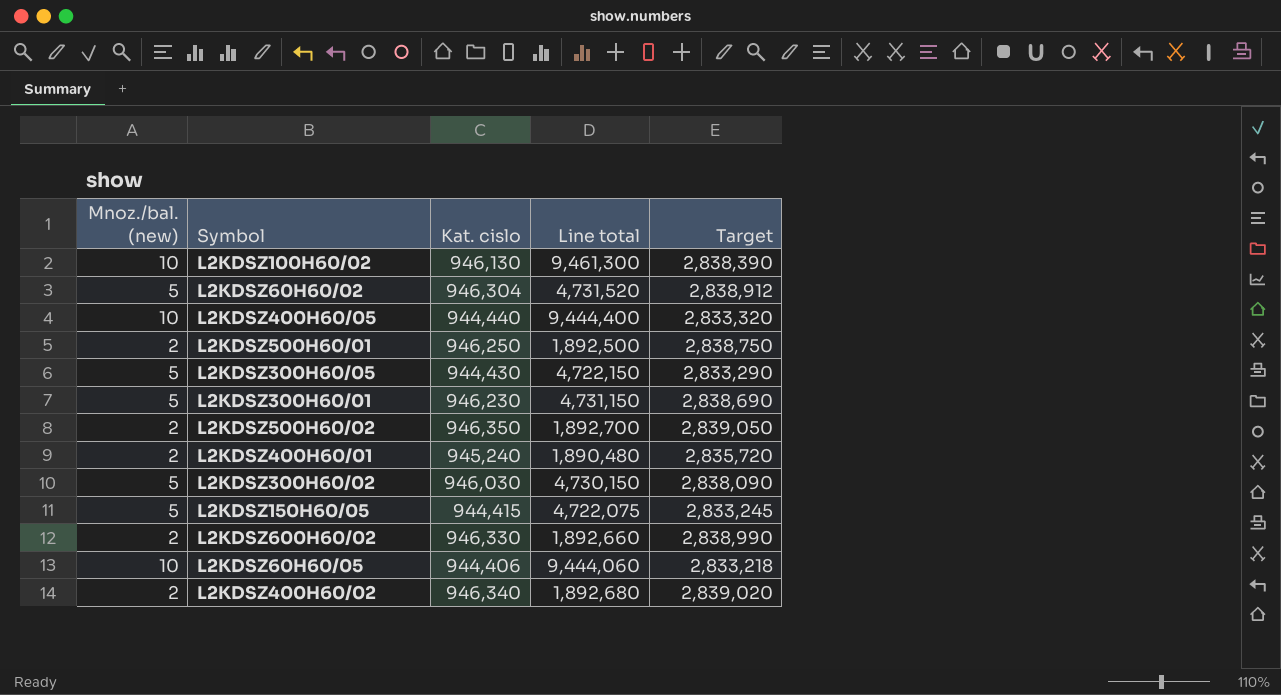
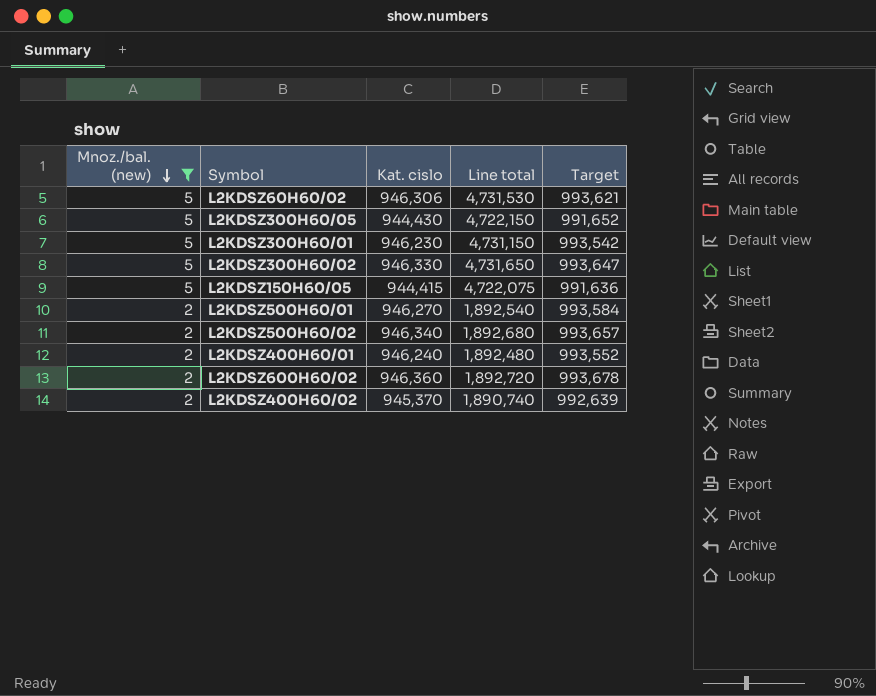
filter: none -> Mnoz./bal. (new) != 10
row order: none -> Mnoz./bal. (new) descending
column Target | formula: [Kat. cislo] * 3 -> [Kat. cislo] * 1.05
L2KDSZ60H60/02 | Kat. cislo: 946,304 -> 946,306
L2KDSZ60H60/02 | Line total: 4,731,520 -> 4,731,530
L2KDSZ300H60/02 | Kat. cislo: 946,030 -> 946,330
L2KDSZ300H60/02 | Line total: 4,730,150 -> 4,731,650
L2KDSZ500H60/01 | Kat. cislo: 946,250 -> 946,270
L2KDSZ500H60/01 | Line total: 1,892,500 -> 1,892,540
L2KDSZ500H60/02 | Kat. cislo: 946,350 -> 946,340
L2KDSZ500H60/02 | Line total: 1,892,700 -> 1,892,680
L2KDSZ400H60/01 | Kat. cislo: 945,240 -> 946,240
L2KDSZ400H60/01 | Line total: 1,890,480 -> 1,892,480
L2KDSZ600H60/02 | Kat. cislo: 946,330 -> 946,360
L2KDSZ600H60/02 | Line total: 1,892,660 -> 1,892,720
L2KDSZ400H60/02 | Kat. cislo: 946,340 -> 945,370
L2KDSZ400H60/02 | Line total: 1,892,680 -> 1,890,740

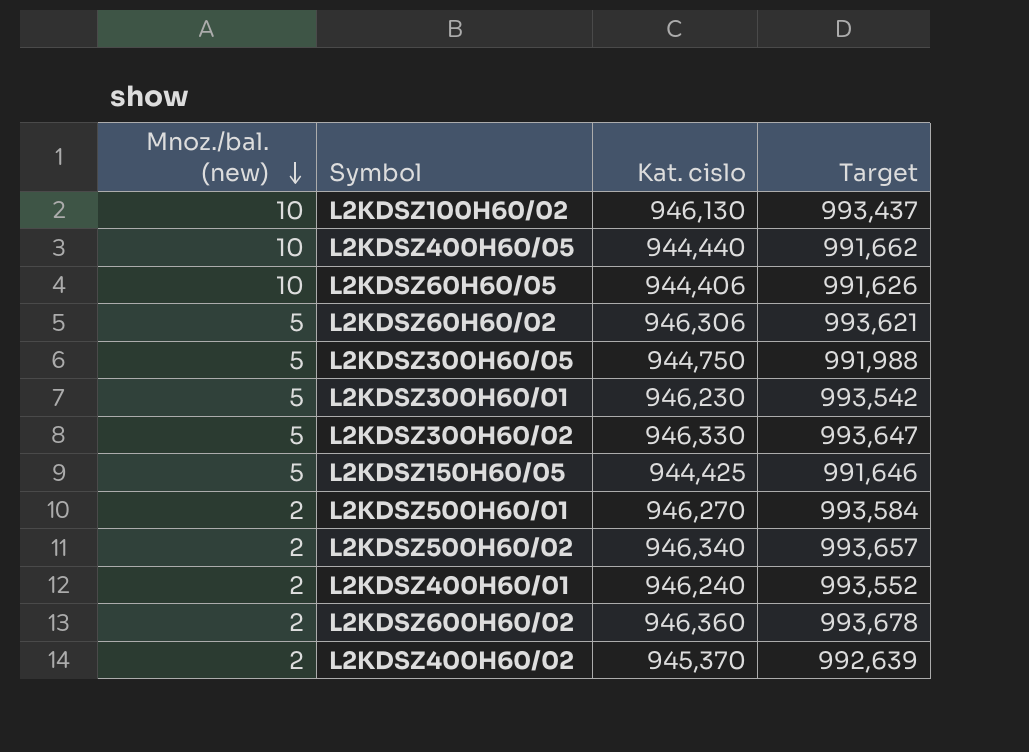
filter: Mnoz./bal. (new) != 10 -> none
column Line total | formula: [Mnoz./bal. (new)] * [Kat. cislo] -> none
L2KDSZ300H60/05 | Kat. cislo: 944,430 -> 944,750
L2KDSZ300H60/05 | Target: 991,652 -> 991,988
L2KDSZ150H60/05 | Kat. cislo: 944,415 -> 944,425
L2KDSZ150H60/05 | Target: 991,636 -> 991,646

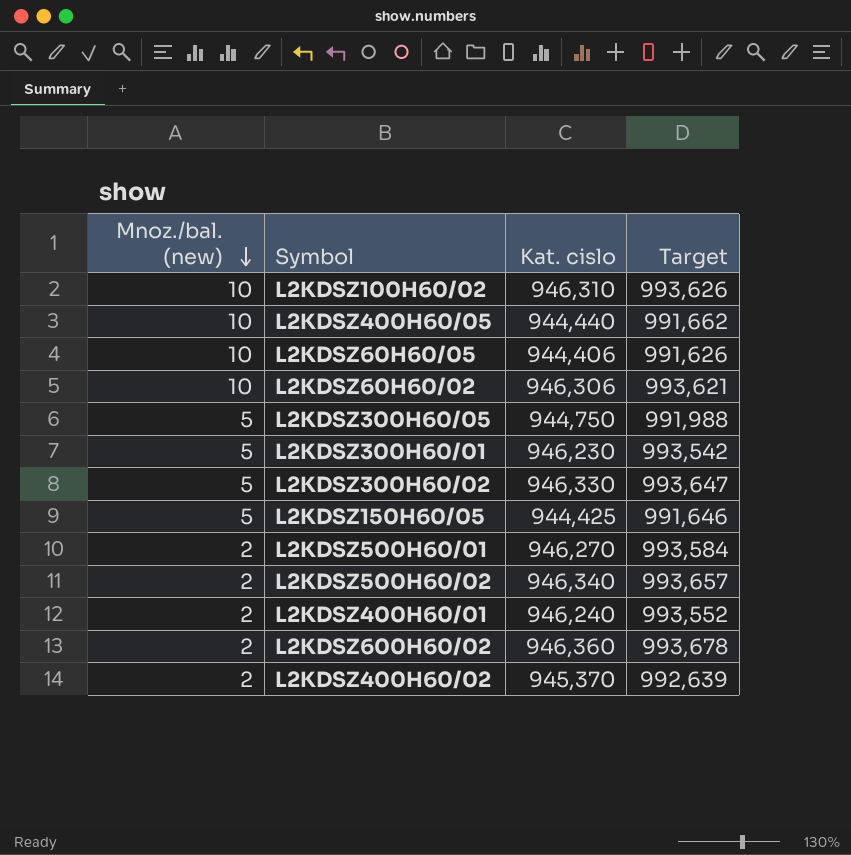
L2KDSZ100H60/02 | Kat. cislo: 946,130 -> 946,310
L2KDSZ100H60/02 | Target: 993,437 -> 993,626
L2KDSZ60H60/02 | Mnoz./bal. (new): 5 -> 10

